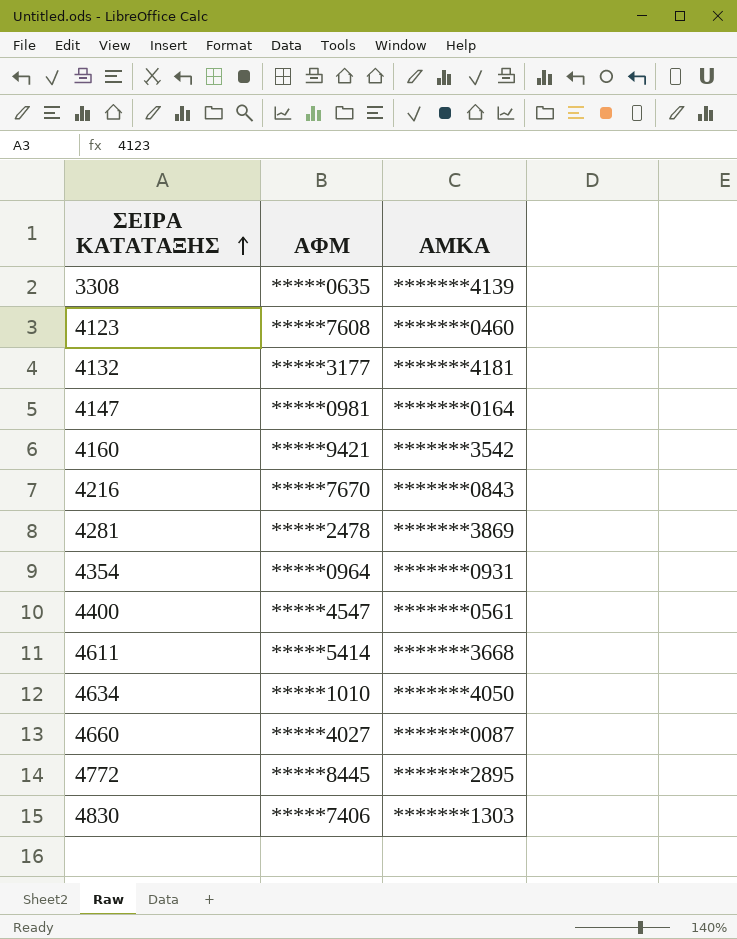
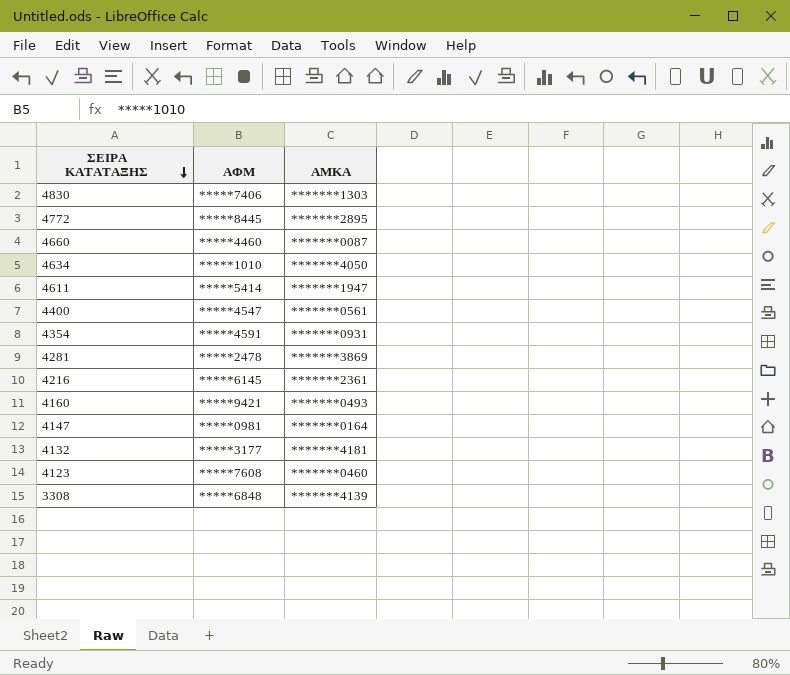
row order: ΣΕΙΡΑ ΚΑΤΑΤΑΞΗΣ ascending -> ΣΕΙΡΑ ΚΑΤΑΤΑΞΗΣ descending
4660 | ΑΦΜ: *****4027 -> *****4460
4611 | ΑΜΚΑ: *******3668 -> *******1947
4354 | ΑΦΜ: *****0964 -> *****4591
4216 | ΑΦΜ: *****7670 -> *****6145
4216 | ΑΜΚΑ: *******0843 -> *******2361
4160 | ΑΜΚΑ: *******3542 -> *******0493
3308 | ΑΦΜ: *****0635 -> *****6848

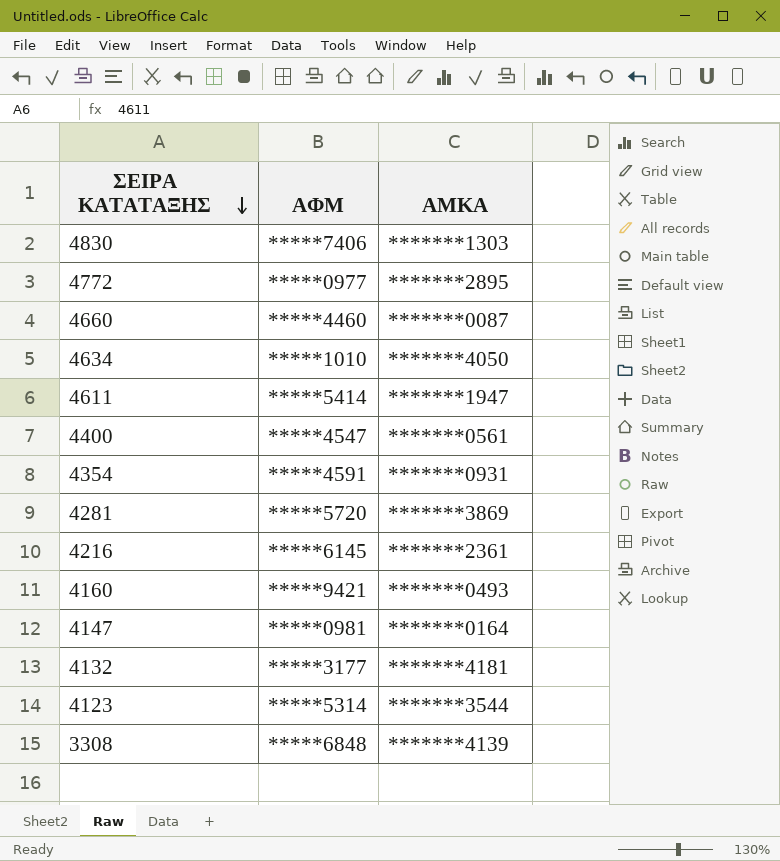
4772 | ΑΦΜ: *****8445 -> *****0977
4281 | ΑΦΜ: *****2478 -> *****5720
4123 | ΑΦΜ: *****7608 -> *****5314
4123 | ΑΜΚΑ: *******0460 -> *******3544

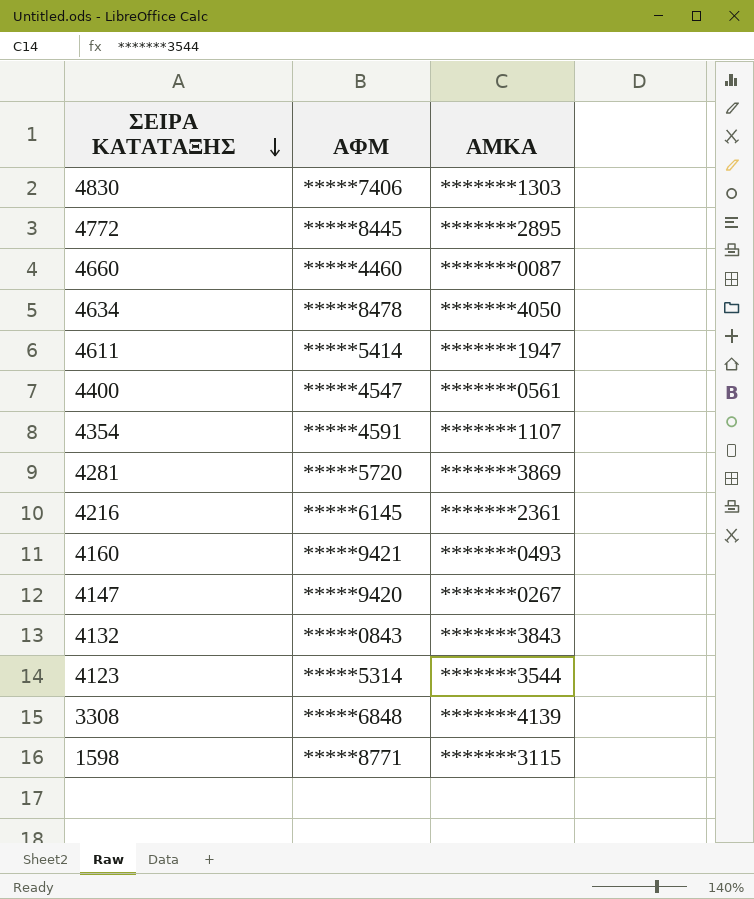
4772 | ΑΦΜ: *****0977 -> *****8445
4634 | ΑΦΜ: *****1010 -> *****8478
4354 | ΑΜΚΑ: *******0931 -> *******1107
4147 | ΑΦΜ: *****0981 -> *****9420
4147 | ΑΜΚΑ: *******0164 -> *******0267
4132 | ΑΦΜ: *****3177 -> *****0843
4132 | ΑΜΚΑ: *******4181 -> *******3843
row 1598: none -> *****8771 | *******3115

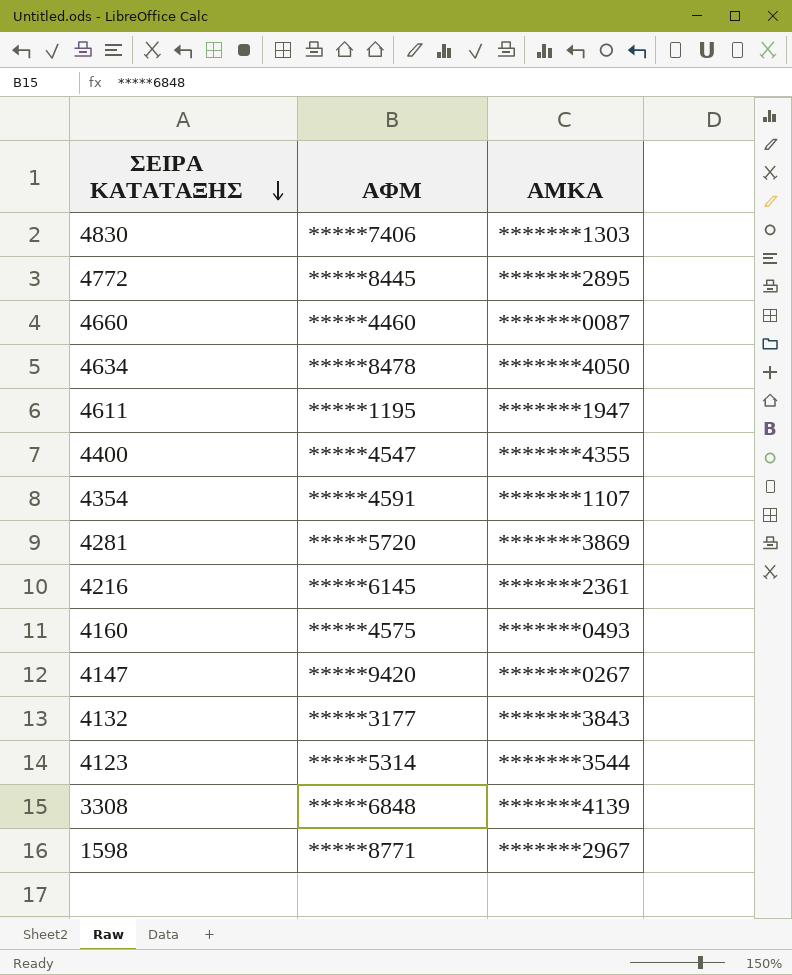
4611 | ΑΦΜ: *****5414 -> *****1195
4400 | ΑΜΚΑ: *******0561 -> *******4355
4160 | ΑΦΜ: *****9421 -> *****4575
4132 | ΑΦΜ: *****0843 -> *****3177
1598 | ΑΜΚΑ: *******3115 -> *******2967

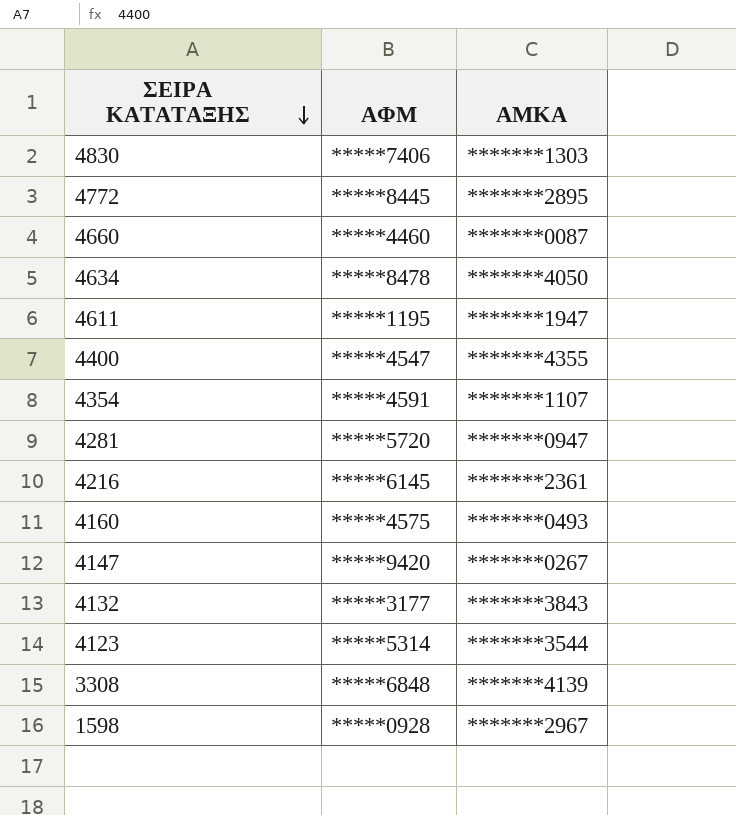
4281 | ΑΜΚΑ: *******3869 -> *******0947
1598 | ΑΦΜ: *****8771 -> *****0928

